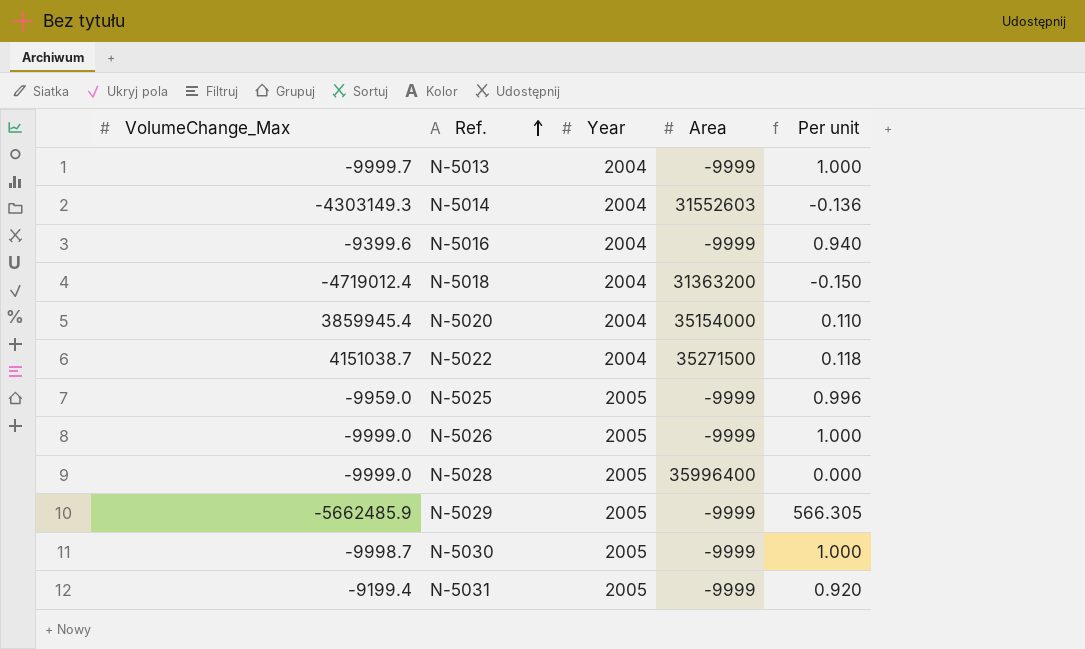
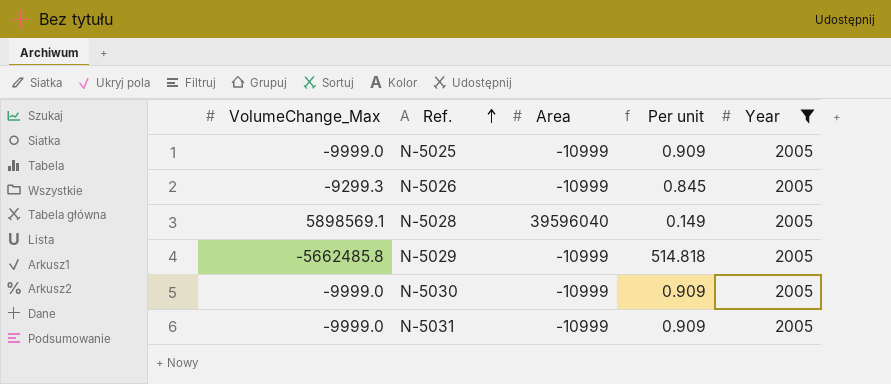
filter: none -> Year = 2005
column Year | position: 3 -> 5
N-5025 | VolumeChange_Max: -9959.0 -> -9999.0
N-5025 | Area: -9999 -> -10999
N-5025 | Per unit: 0.996 -> 0.909
N-5026 | VolumeChange_Max: -9999.0 -> -9299.3
N-5026 | Area: -9999 -> -10999
N-5026 | Per unit: 1.000 -> 0.845
N-5028 | VolumeChange_Max: -9999.0 -> 5898569.1
N-5028 | Area: 35996400 -> 39596040
N-5028 | Per unit: 0.000 -> 0.149
N-5029 | VolumeChange_Max: -5662485.9 -> -5662485.8
N-5029 | Area: -9999 -> -10999
N-5029 | Per unit: 566.305 -> 514.818
N-5030 | VolumeChange_Max: -9998.7 -> -9999.0
N-5030 | Area: -9999 -> -10999
N-5030 | Per unit: 1.000 -> 0.909
N-5031 | VolumeChange_Max: -9199.4 -> -9999.0
N-5031 | Area: -9999 -> -10999
N-5031 | Per unit: 0.920 -> 0.909

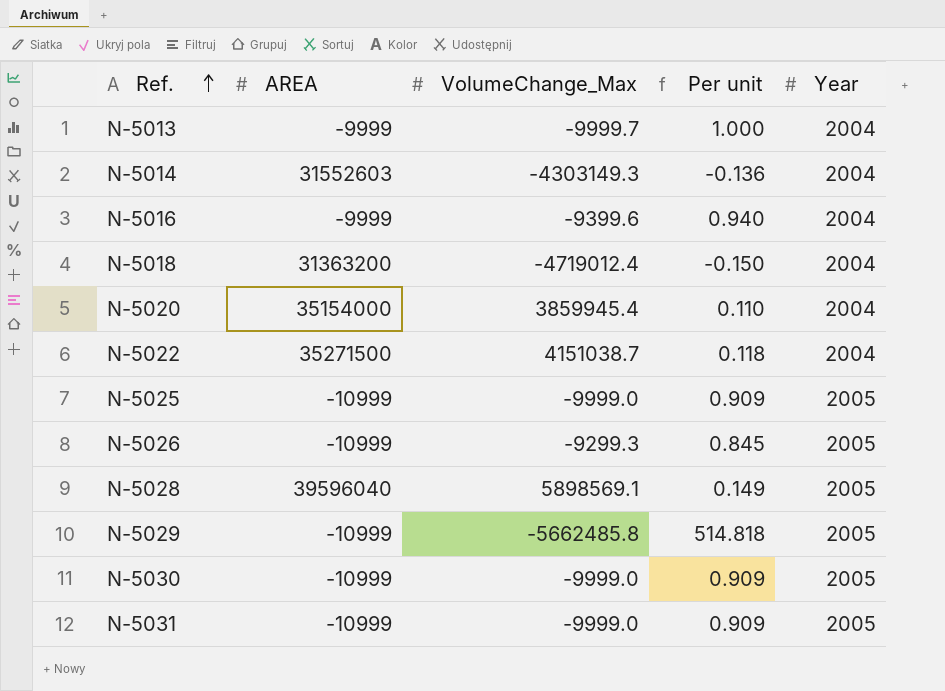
filter: Year = 2005 -> none
column name: Area -> AREA
column VolumeChange_Max | position: 1 -> 3

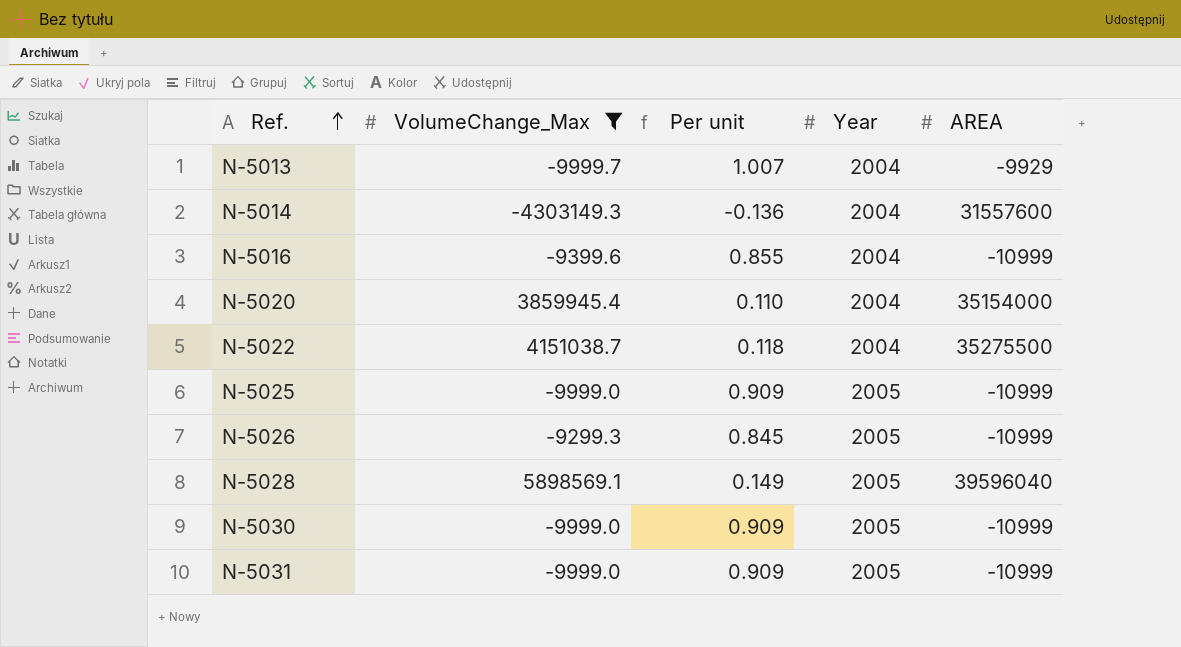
filter: none -> VolumeChange_Max >= -4303149.3
column AREA | position: 2 -> 5
N-5013 | Per unit: 1.000 -> 1.007
N-5013 | AREA: -9999 -> -9929
N-5014 | AREA: 31552603 -> 31557600
N-5016 | Per unit: 0.940 -> 0.855
N-5016 | AREA: -9999 -> -10999
N-5022 | AREA: 35271500 -> 35275500

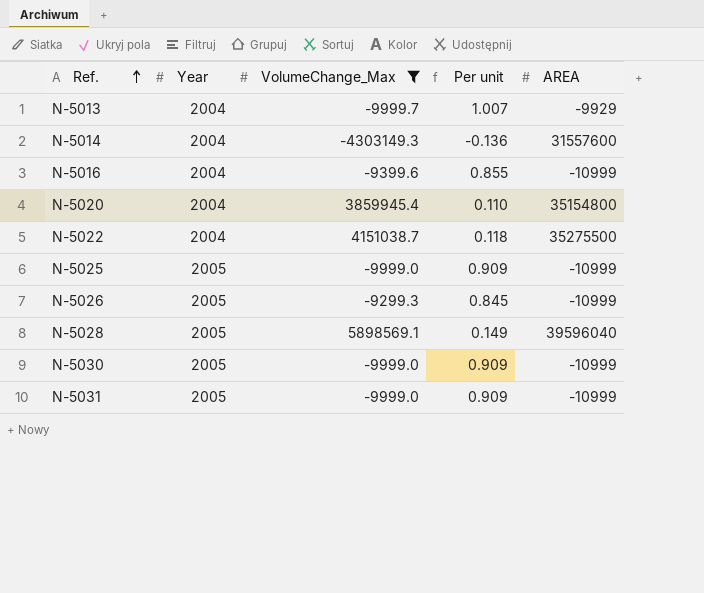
column Year | position: 4 -> 2
N-5020 | AREA: 35154000 -> 35154800

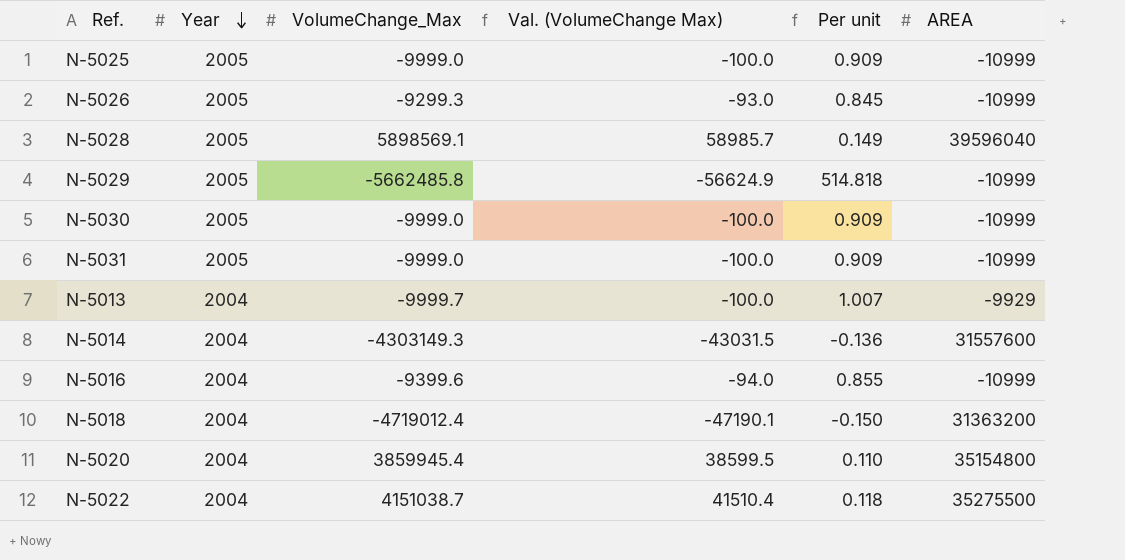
filter: VolumeChange_Max >= -4303149.3 -> none
row order: Ref. ascending -> Year descending
column Val. (VolumeChange Max) | formula: none -> [VolumeChange_Max] * 0.01

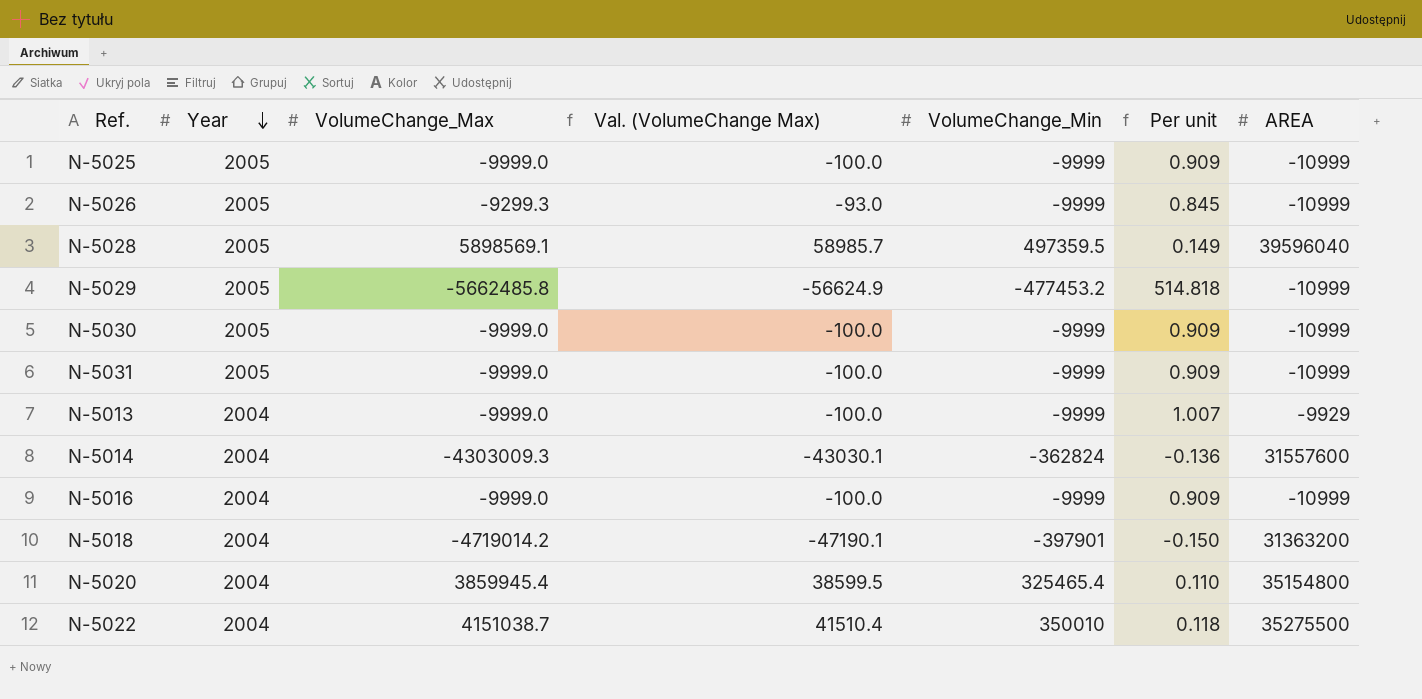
column VolumeChange_Min | position: none -> 5
N-5013 | VolumeChange_Max: -9999.7 -> -9999.0
N-5014 | VolumeChange_Max: -4303149.3 -> -4303009.3
N-5014 | Val. (VolumeChange Max): -43031.5 -> -43030.1
N-5016 | VolumeChange_Max: -9399.6 -> -9999.0
N-5016 | Val. (VolumeChange Max): -94.0 -> -100.0
N-5016 | Per unit: 0.855 -> 0.909
N-5018 | VolumeChange_Max: -4719012.4 -> -4719014.2

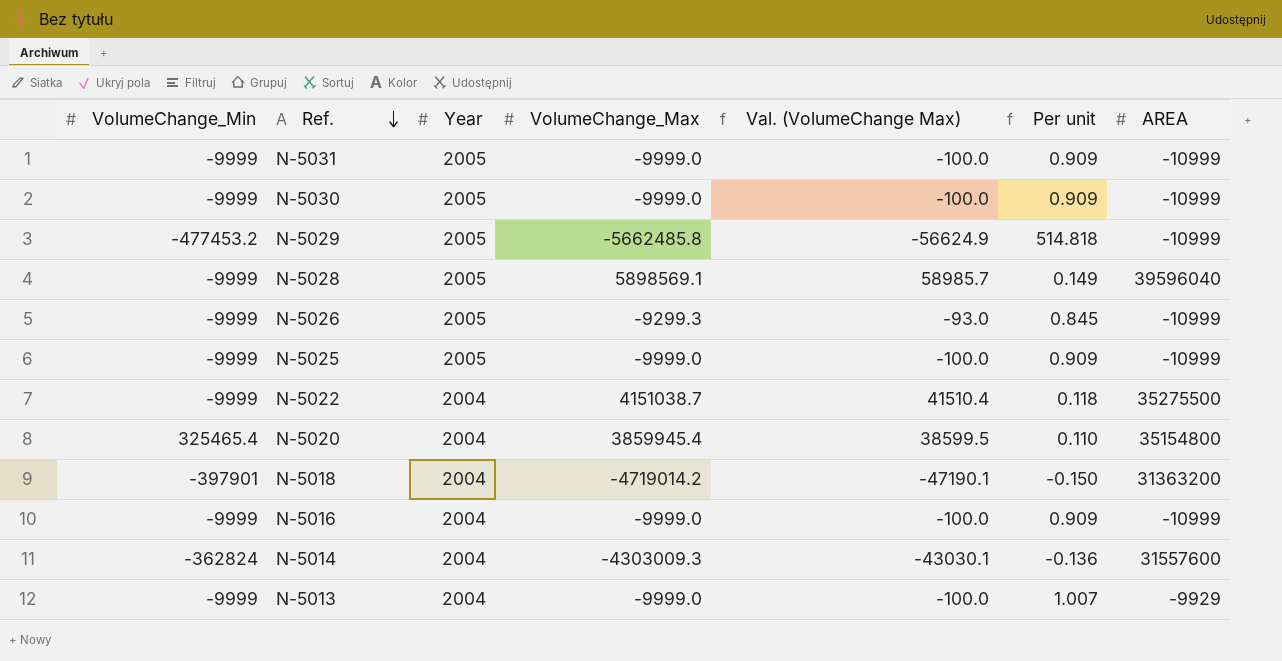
row order: Year descending -> Ref. descending
column VolumeChange_Min | position: 5 -> 1
N-5028 | VolumeChange_Min: 497359.5 -> -9999
N-5022 | VolumeChange_Min: 350010 -> -9999

